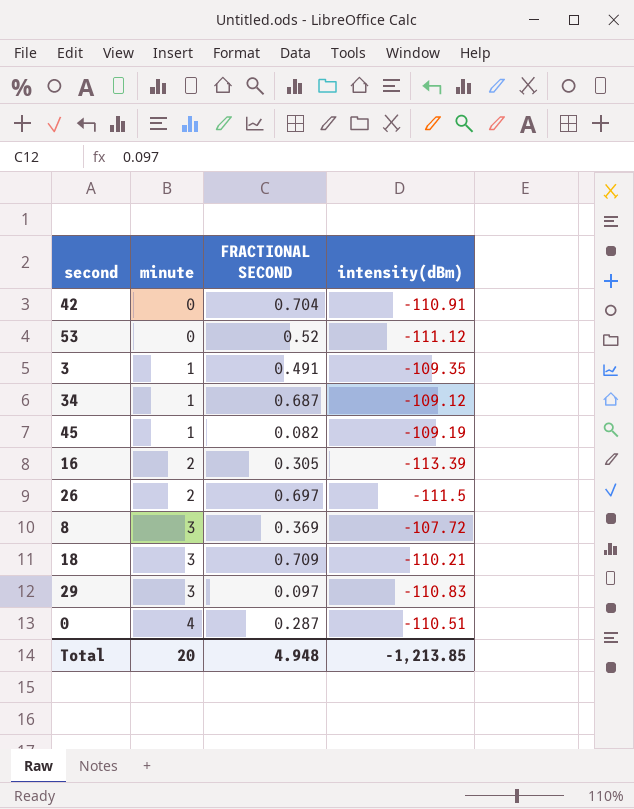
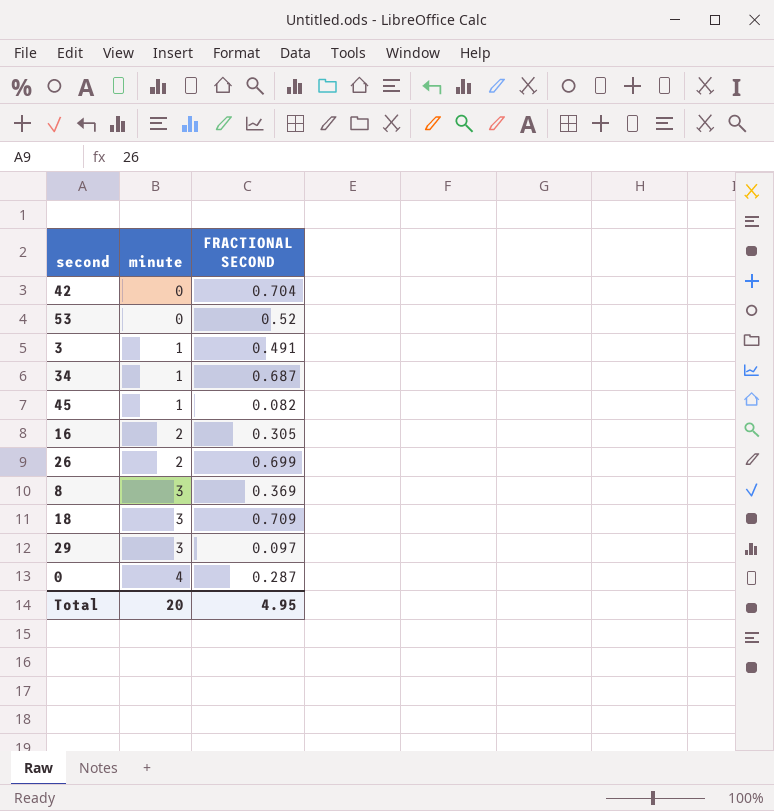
column intensity(dBm) | position: 4 -> none
26 | FRACTIONAL SECOND: 0.697 -> 0.699
Total | FRACTIONAL SECOND: 4.948 -> 4.95

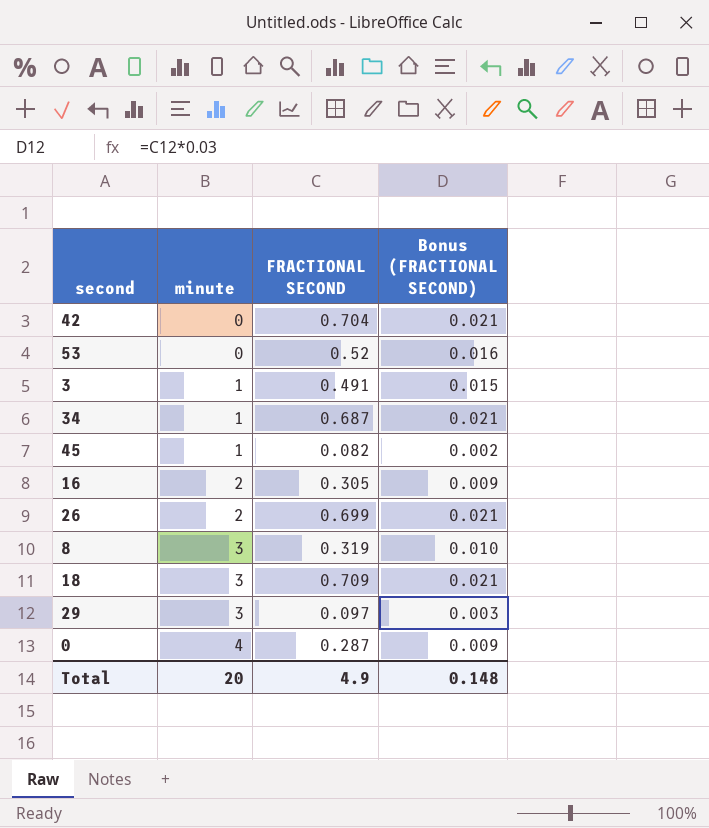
column Bonus (FRACTIONAL SECOND) | formula: none -> [FRACTIONAL SECOND] * 0.03
8 | FRACTIONAL SECOND: 0.369 -> 0.319
Total | FRACTIONAL SECOND: 4.95 -> 4.9

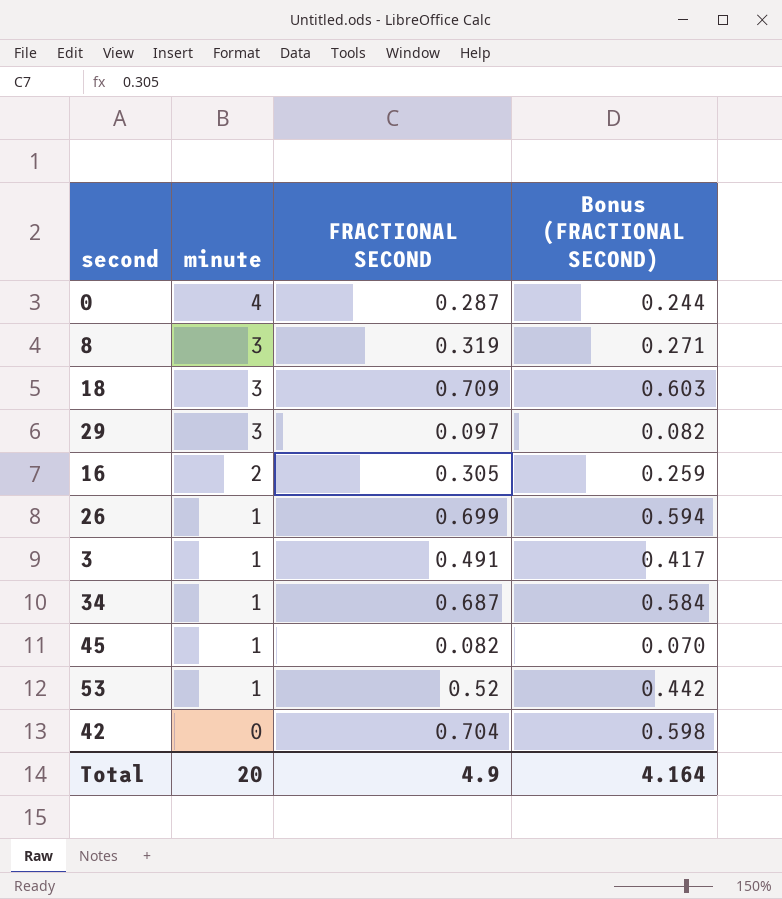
row order: minute ascending -> minute descending
column Bonus (FRACTIONAL SECOND) | formula: [FRACTIONAL SECOND] * 0.03 -> [FRACTIONAL SECOND] * 0.85
26 | minute: 2 -> 1
53 | minute: 0 -> 1
Total | Bonus (FRACTIONAL SECOND): 0.148 -> 4.164

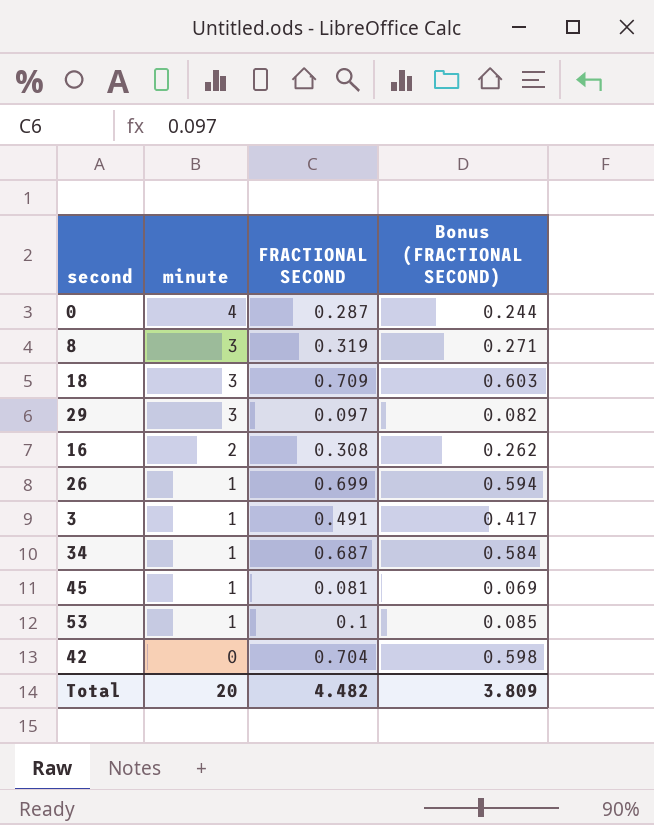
16 | FRACTIONAL SECOND: 0.305 -> 0.308
16 | Bonus (FRACTIONAL SECOND): 0.259 -> 0.262
45 | FRACTIONAL SECOND: 0.082 -> 0.081
45 | Bonus (FRACTIONAL SECOND): 0.070 -> 0.069
53 | FRACTIONAL SECOND: 0.52 -> 0.1
53 | Bonus (FRACTIONAL SECOND): 0.442 -> 0.085
Total | FRACTIONAL SECOND: 4.9 -> 4.482
Total | Bonus (FRACTIONAL SECOND): 4.164 -> 3.809

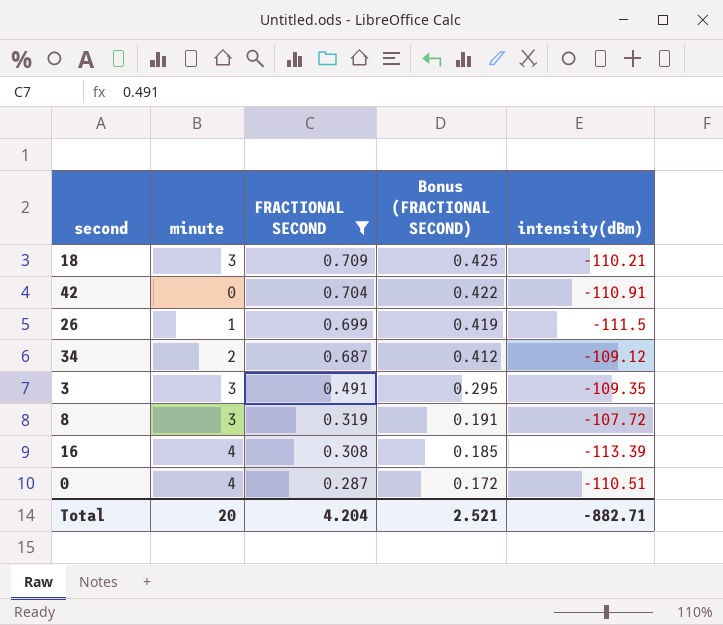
filter: none -> FRACTIONAL SECOND >= 0.287
row order: minute descending -> FRACTIONAL SECOND descending
column Bonus (FRACTIONAL SECOND) | formula: [FRACTIONAL SECOND] * 0.85 -> [FRACTIONAL SECOND] * 0.6
column intensity(dBm) | position: none -> 5
34 | minute: 1 -> 2
3 | minute: 1 -> 3
16 | minute: 2 -> 4
Total | FRACTIONAL SECOND: 4.482 -> 4.204
Total | Bonus (FRACTIONAL SECOND): 3.809 -> 2.521

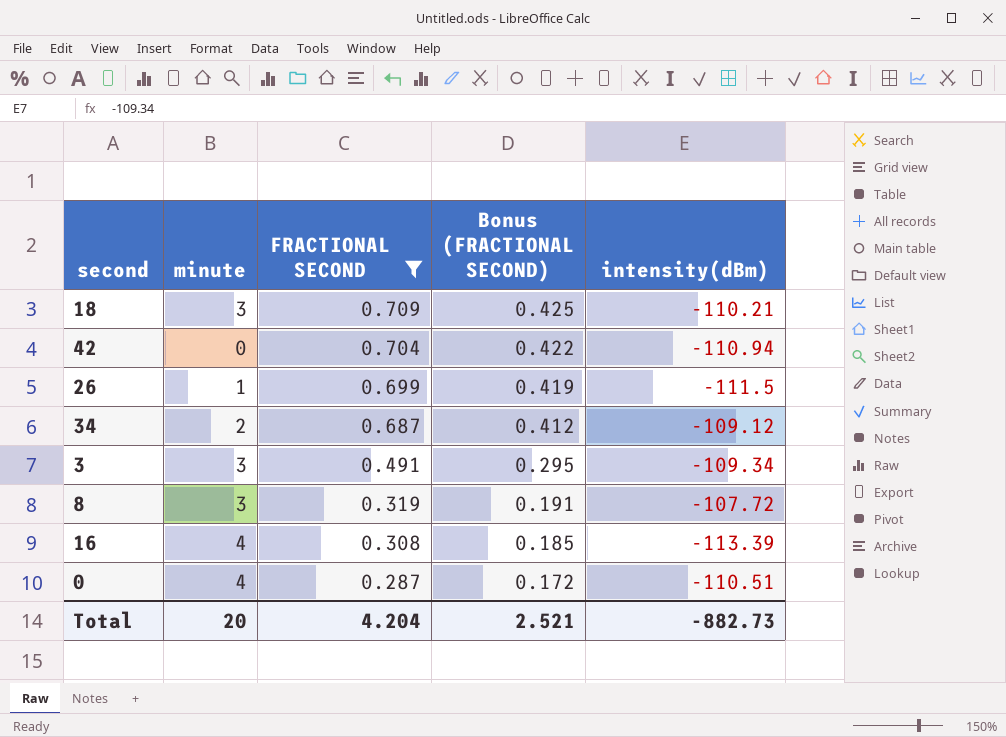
42 | intensity(dBm): -110.91 -> -110.94
3 | intensity(dBm): -109.35 -> -109.34
Total | intensity(dBm): -882.71 -> -882.73

